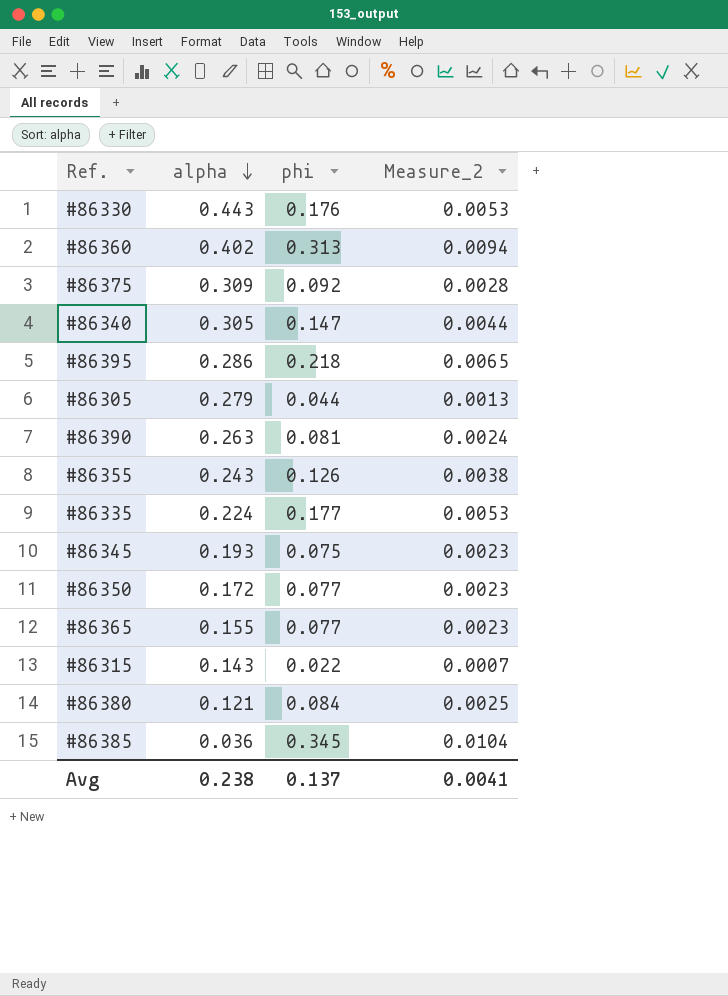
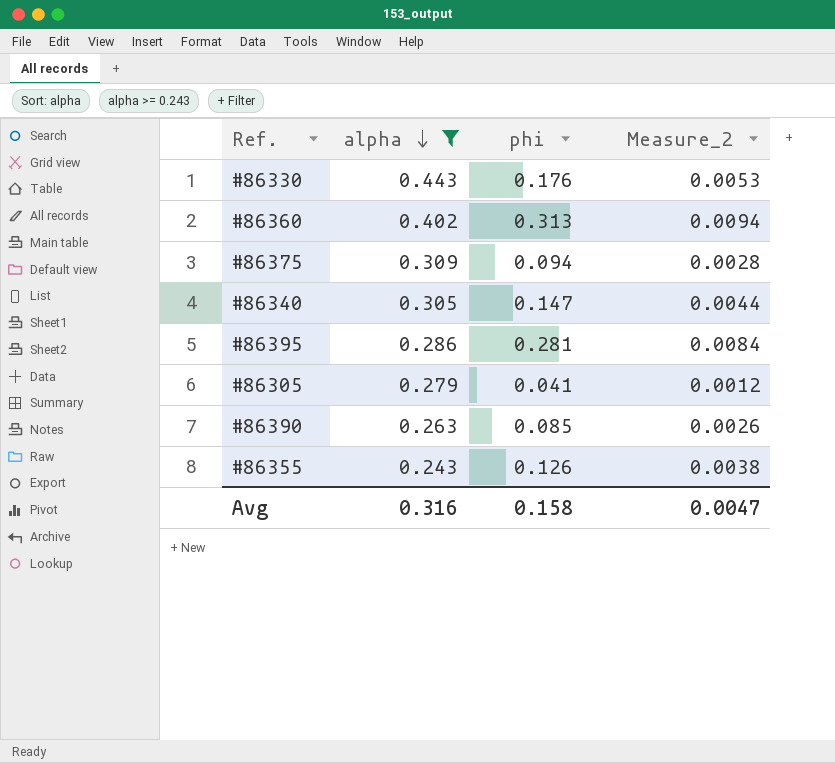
filter: none -> alpha >= 0.243
#86375 | phi: 0.092 -> 0.094
#86395 | phi: 0.218 -> 0.281
#86395 | Measure_2: 0.0065 -> 0.0084
#86305 | phi: 0.044 -> 0.041
#86305 | Measure_2: 0.0013 -> 0.0012
#86390 | phi: 0.081 -> 0.085
#86390 | Measure_2: 0.0024 -> 0.0026
Avg | alpha: 0.238 -> 0.316
Avg | phi: 0.137 -> 0.158
Avg | Measure_2: 0.0041 -> 0.0047

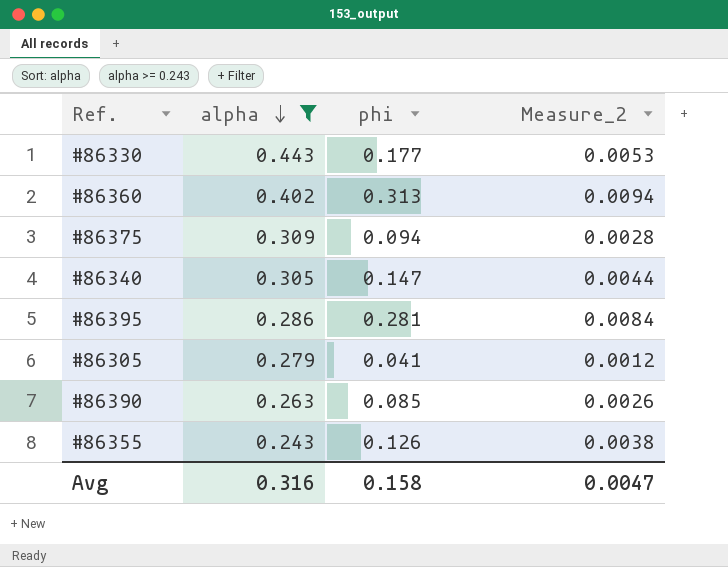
#86330 | phi: 0.176 -> 0.177

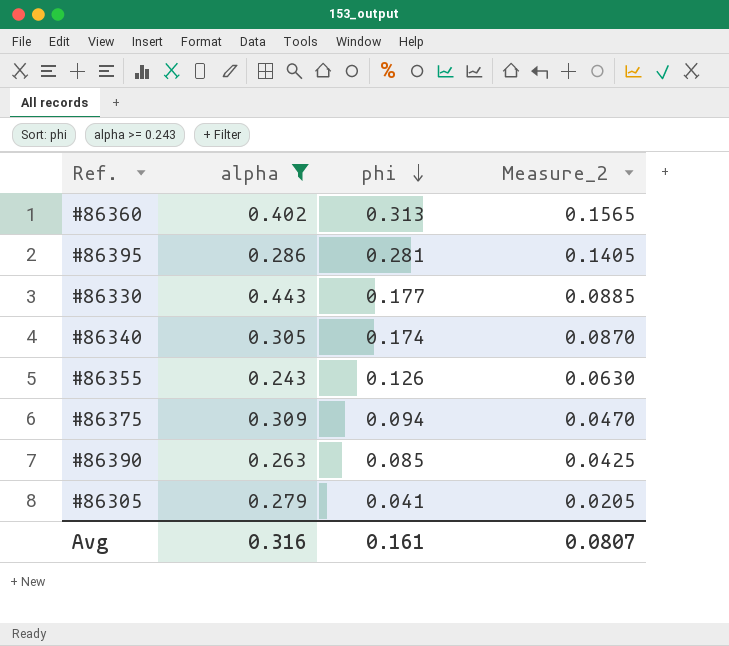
row order: alpha descending -> phi descending
column Measure_2 | formula: [phi] * 0.03 -> [phi] * 0.5
#86340 | phi: 0.147 -> 0.174
Avg | phi: 0.158 -> 0.161
Avg | Measure_2: 0.0047 -> 0.0807

